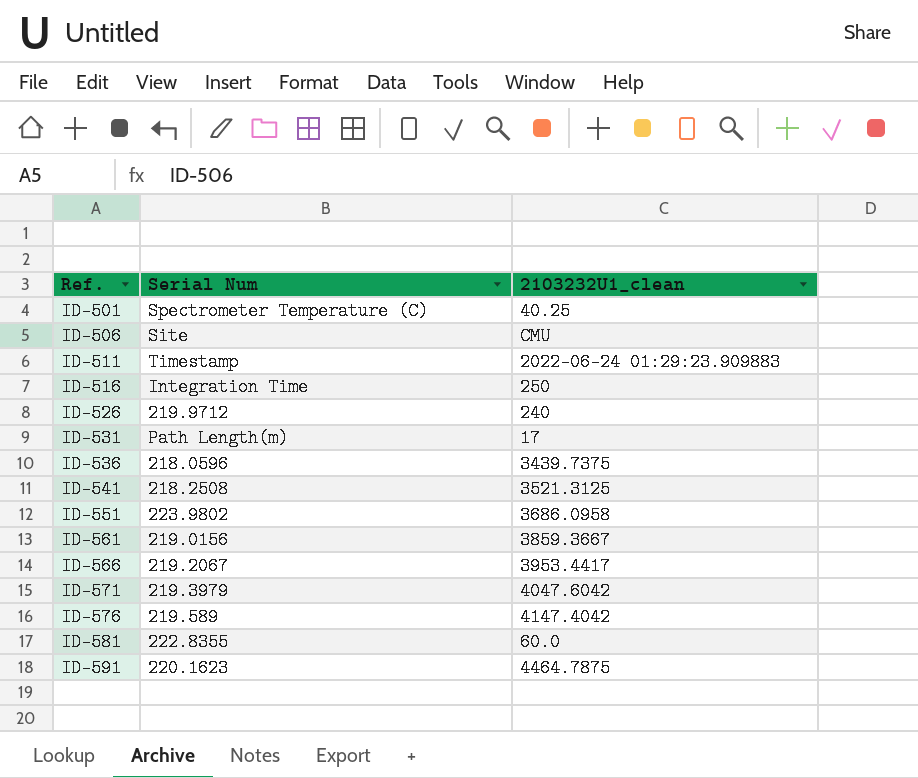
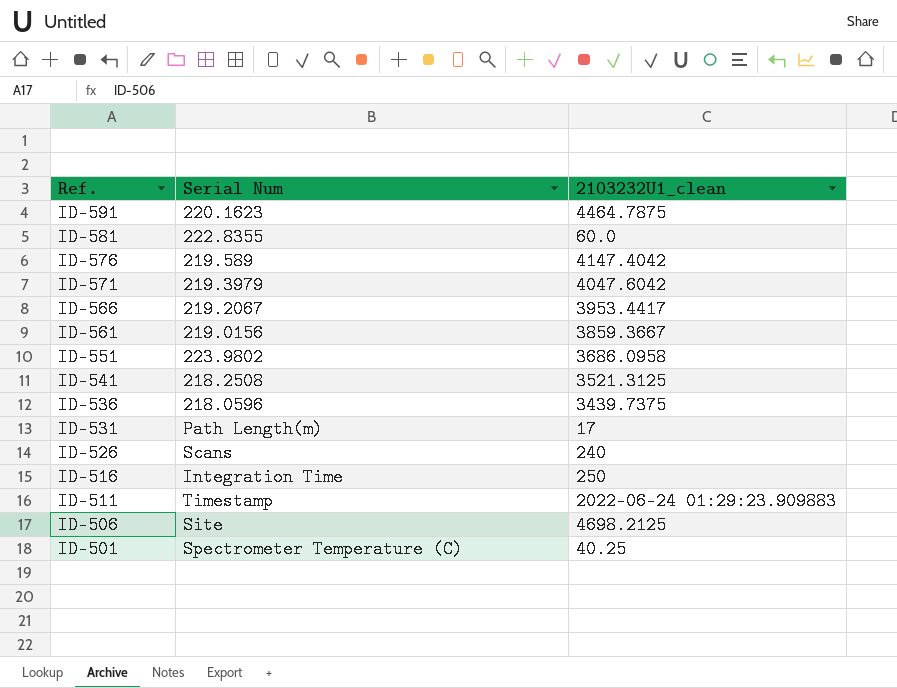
row order: Ref. ascending -> Ref. descending
ID-526 | Serial Num: 219.9712 -> Scans
ID-506 | 2103232U1_clean: CMU -> 4698.2125

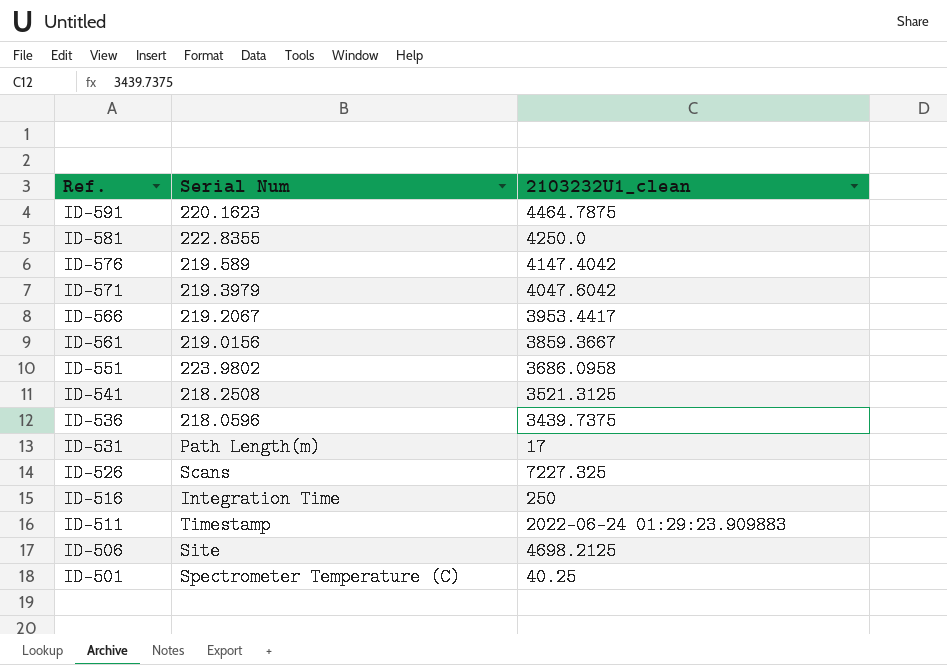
ID-581 | 2103232U1_clean: 60.0 -> 4250.0
ID-526 | 2103232U1_clean: 240 -> 7227.325

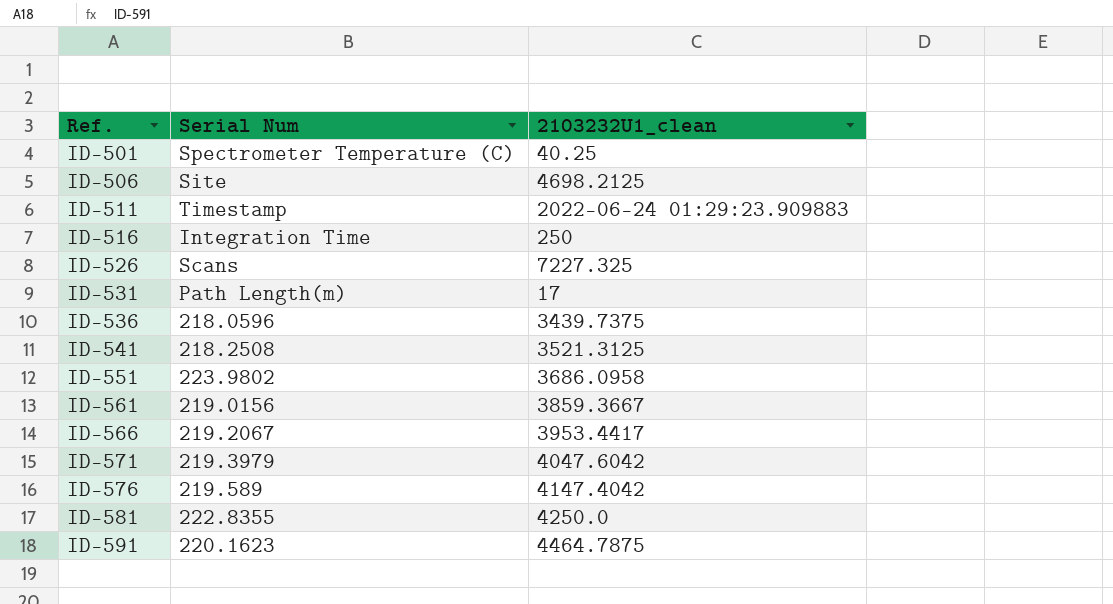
row order: Ref. descending -> Ref. ascending

